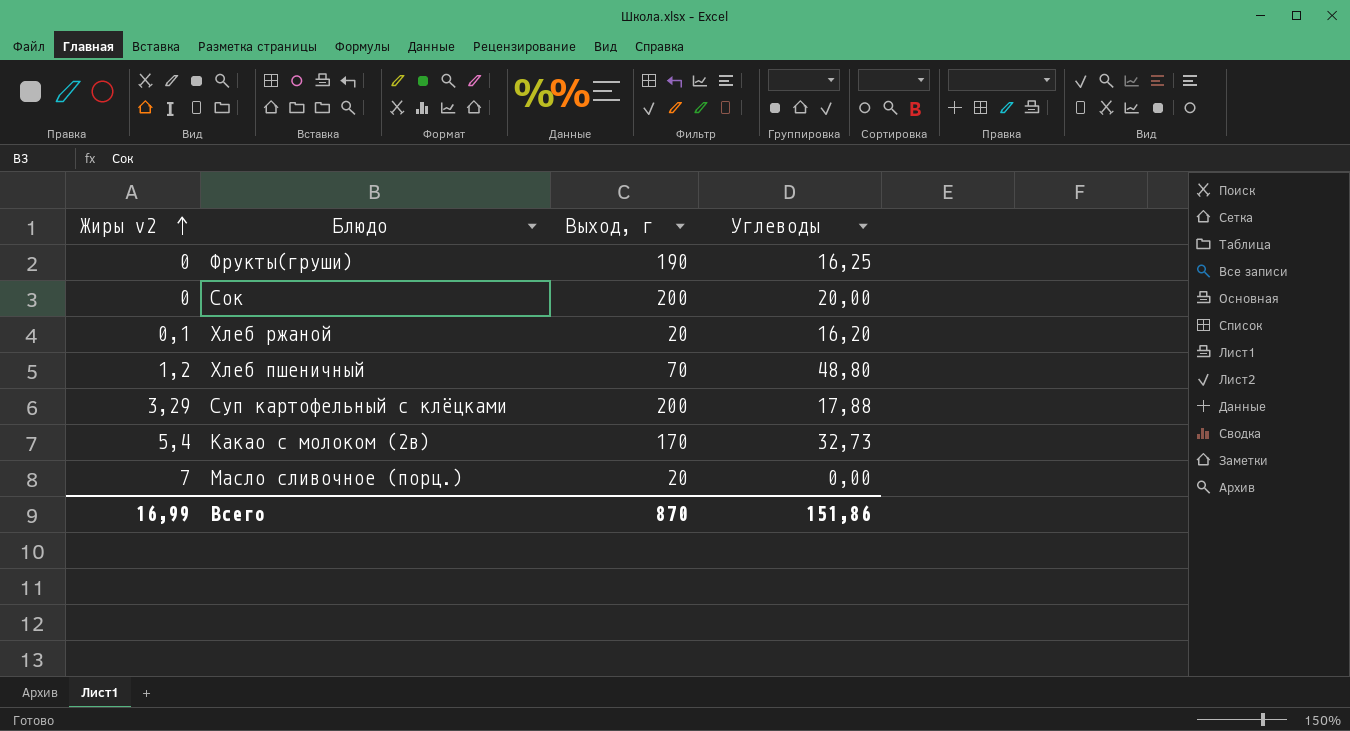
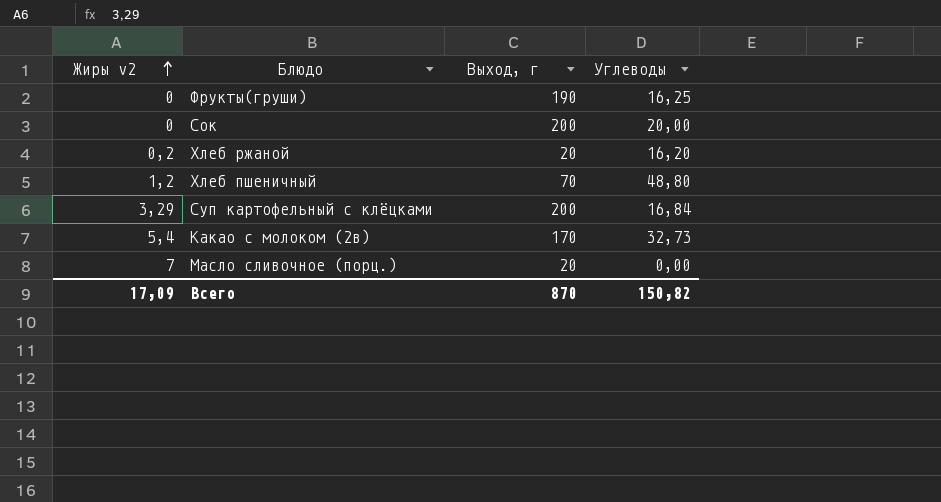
Хлеб ржаной | Жиры v2: 0,1 -> 0,2
Суп картофельный с клёцками | Углеводы: 17,88 -> 16,84
Всего | Жиры v2: 16,99 -> 17,09
Всего | Углеводы: 151,86 -> 150,82

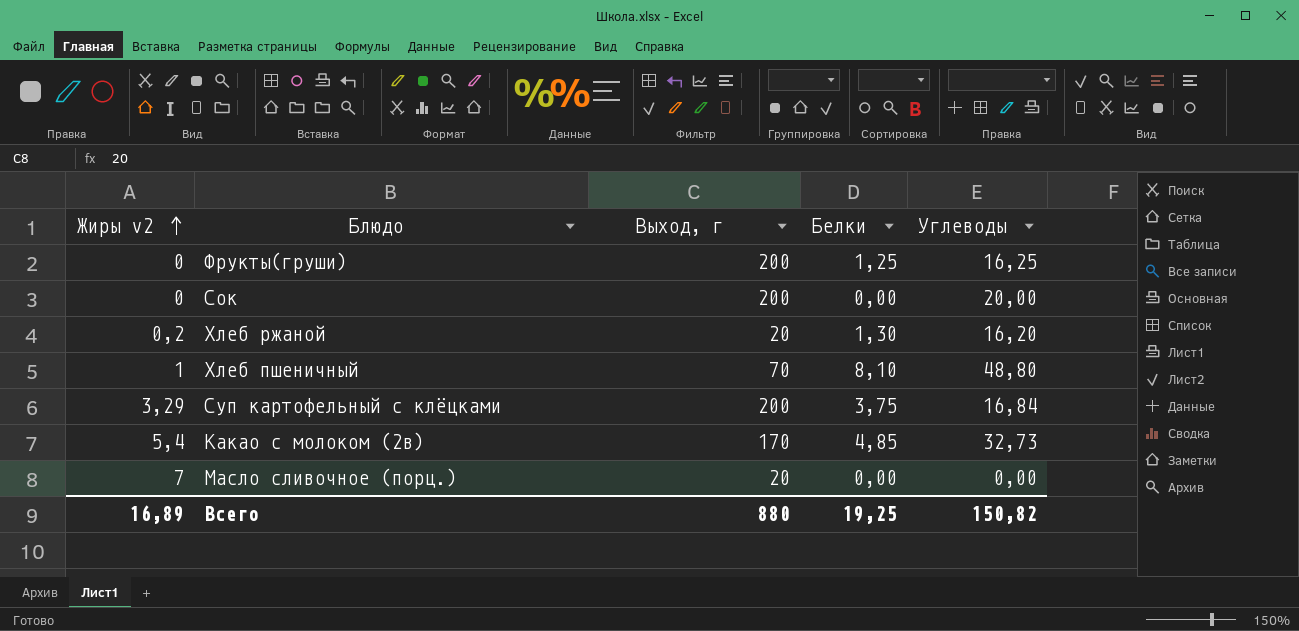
column Белки | position: none -> 4
Фрукты(груши) | Выход, г: 190 -> 200
Хлеб пшеничный | Жиры v2: 1,2 -> 1
Всего | Жиры v2: 17,09 -> 16,89
Всего | Выход, г: 870 -> 880

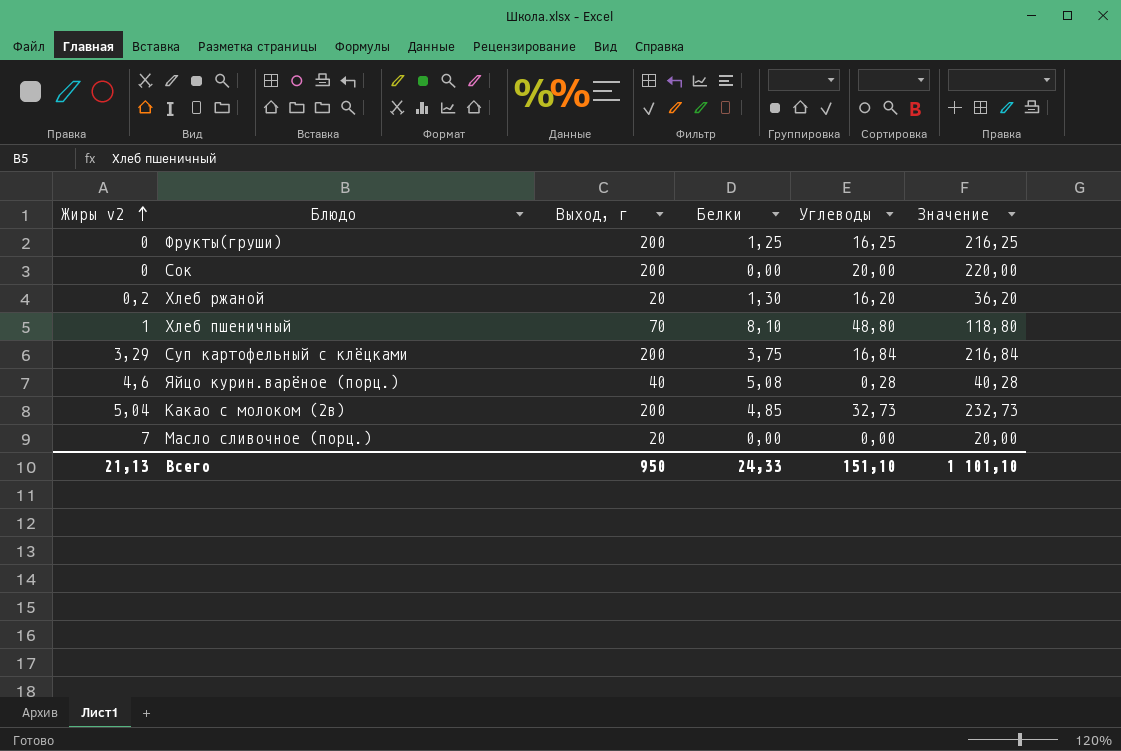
column Значение | formula: none -> [Выход, г] + [Углеводы]
row Яйцо курин.варёное (порц.): none -> 4,6 | 40 | 5,08 | 0,28 | 40,28
Какао с молоком (2в) | Жиры v2: 5,4 -> 5,04
Какао с молоком (2в) | Выход, г: 170 -> 200
Всего | Жиры v2: 16,89 -> 21,13
Всего | Выход, г: 880 -> 950
Всего | Белки: 19,25 -> 24,33
Всего | Углеводы: 150,82 -> 151,10

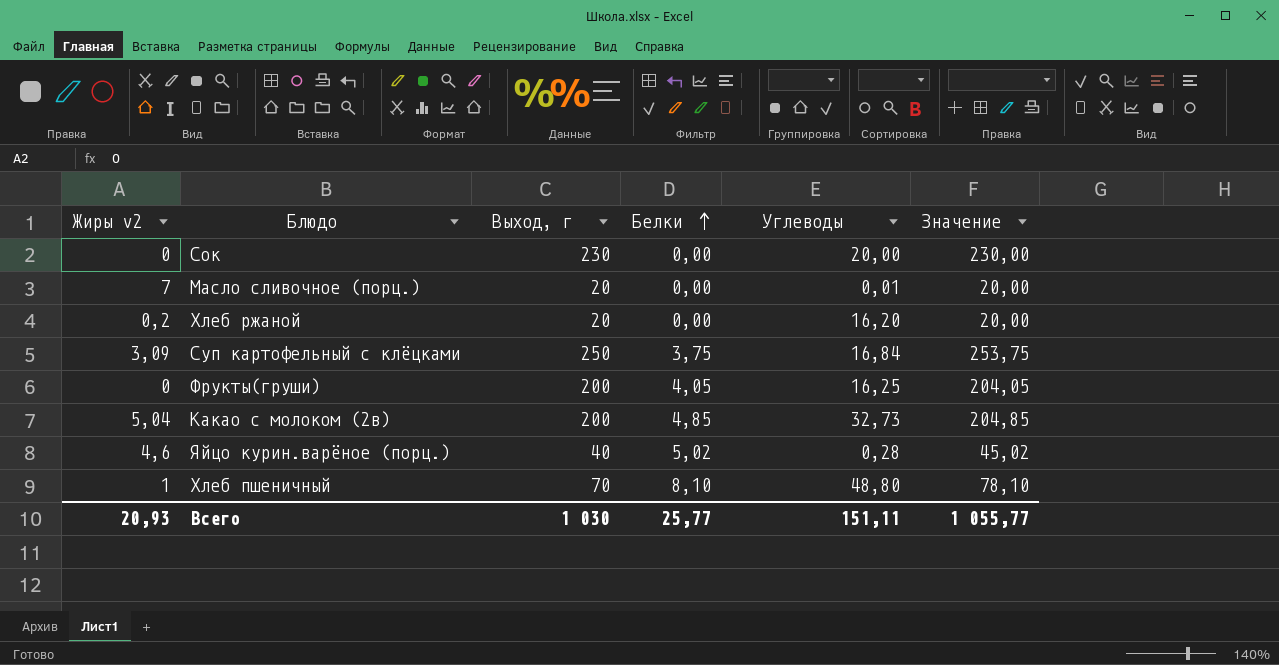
row order: Жиры v2 ascending -> Белки ascending
column Значение | formula: [Выход, г] + [Углеводы] -> [Выход, г] + [Белки]
Сок | Выход, г: 200 -> 230
Масло сливочное (порц.) | Углеводы: 0,00 -> 0,01
Хлеб ржаной | Белки: 1,30 -> 0,00
Суп картофельный с клёцками | Жиры v2: 3,29 -> 3,09
Суп картофельный с клёцками | Выход, г: 200 -> 250
Фрукты(груши) | Белки: 1,25 -> 4,05
Яйцо курин.варёное (порц.) | Белки: 5,08 -> 5,02
Всего | Жиры v2: 21,13 -> 20,93
Всего | Выход, г: 950 -> 1 030
Всего | Белки: 24,33 -> 25,77
Всего | Углеводы: 151,10 -> 151,11
Всего | Значение: 1 101,10 -> 1 055,77

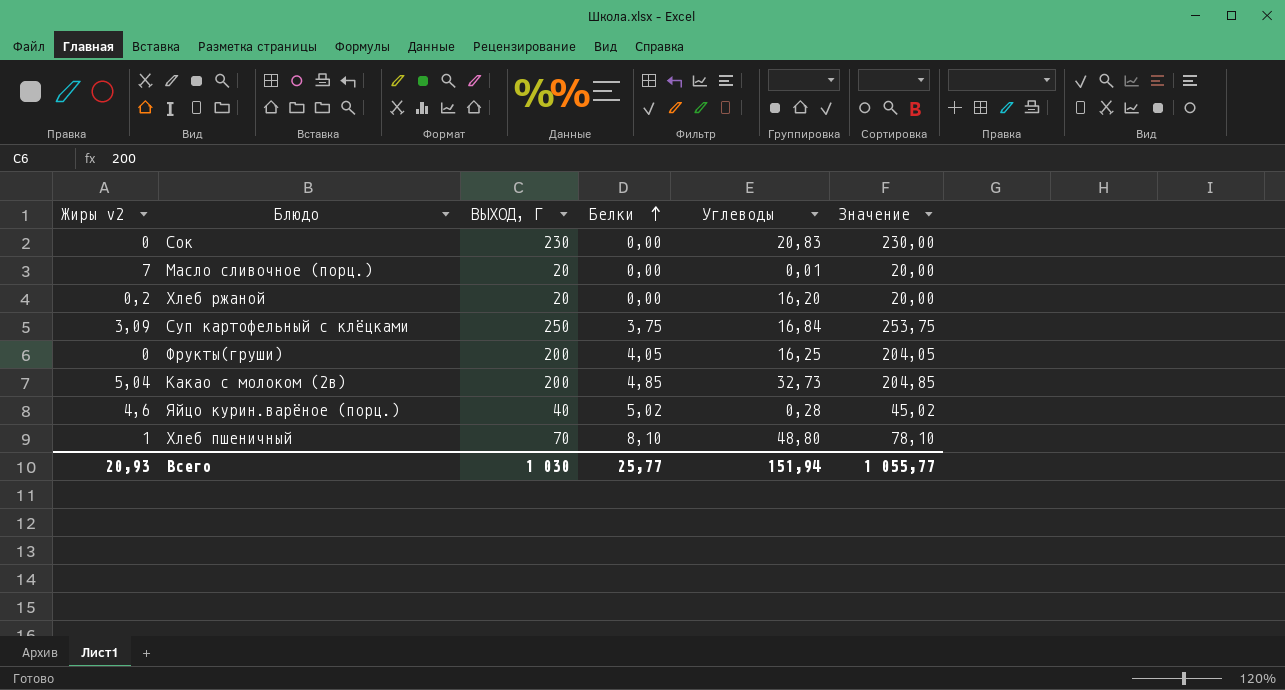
column name: Выход, г -> ВЫХОД, Г
Сок | Углеводы: 20,00 -> 20,83
Всего | Углеводы: 151,11 -> 151,94

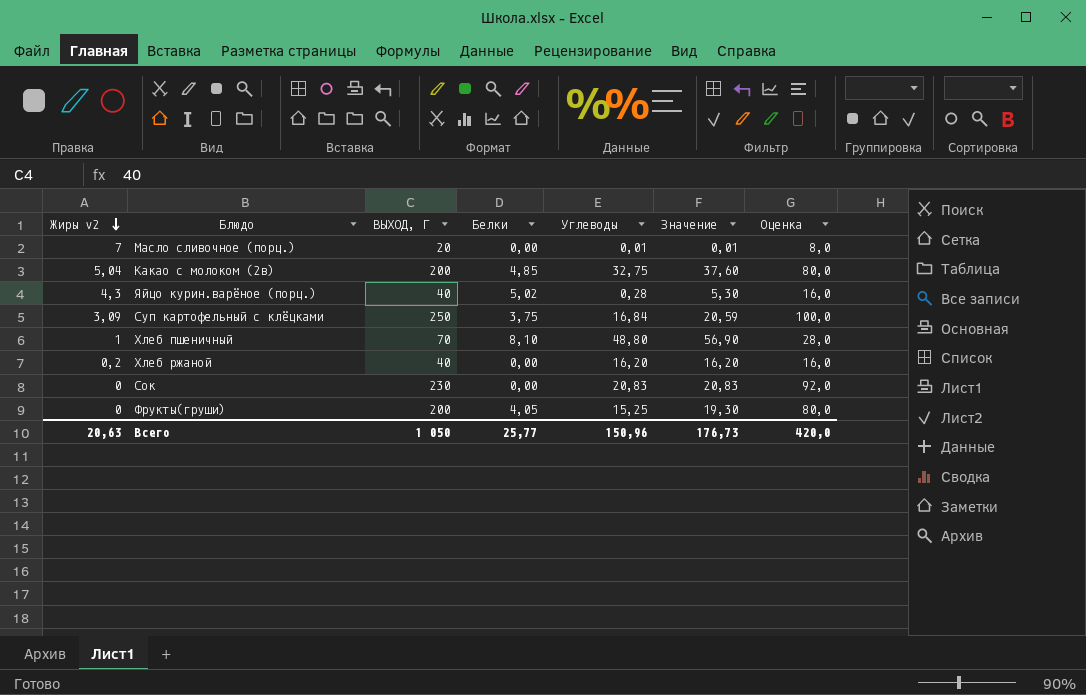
row order: Белки ascending -> Жиры v2 descending
column Значение | formula: [ВЫХОД, Г] + [Белки] -> [Белки] + [Углеводы]
column Оценка | formula: none -> [ВЫХОД, Г] * 0,4
Какао с молоком (2в) | Углеводы: 32,73 -> 32,75
Яйцо курин.варёное (порц.) | Жиры v2: 4,6 -> 4,3
Хлеб ржаной | ВЫХОД, Г: 20 -> 40
Фрукты(груши) | Углеводы: 16,25 -> 15,25
Всего | Жиры v2: 20,93 -> 20,63
Всего | ВЫХОД, Г: 1 030 -> 1 050
Всего | Углеводы: 151,94 -> 150,96
Всего | Значение: 1 055,77 -> 176,73

